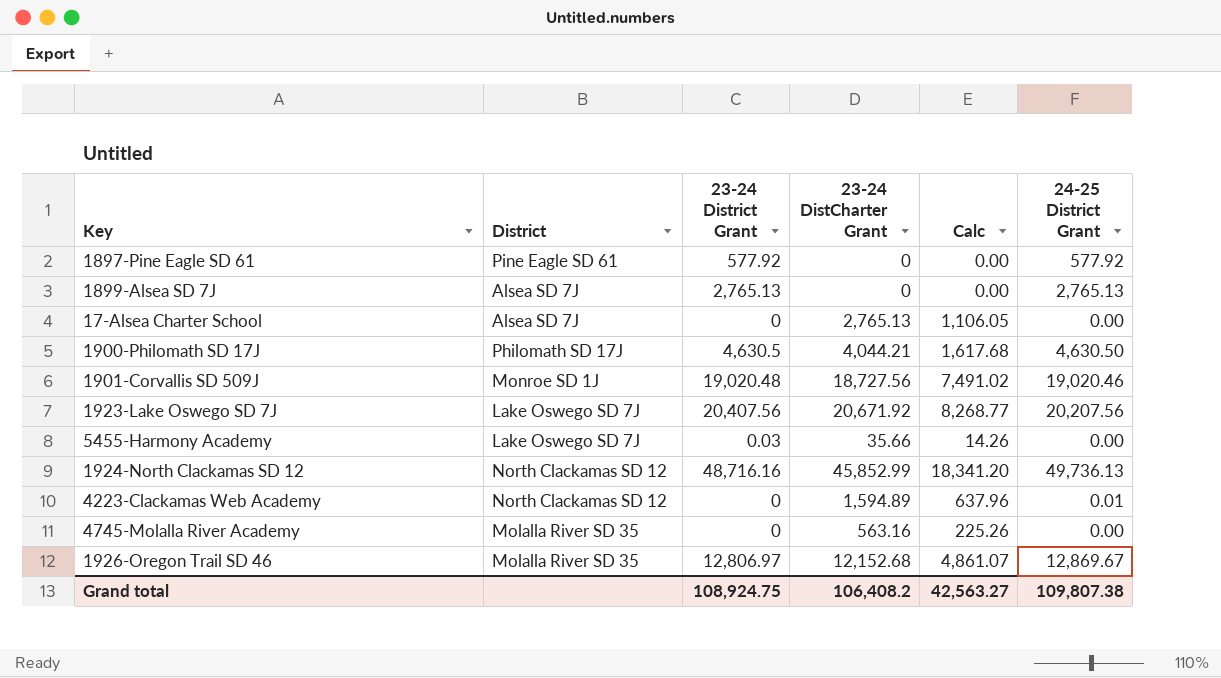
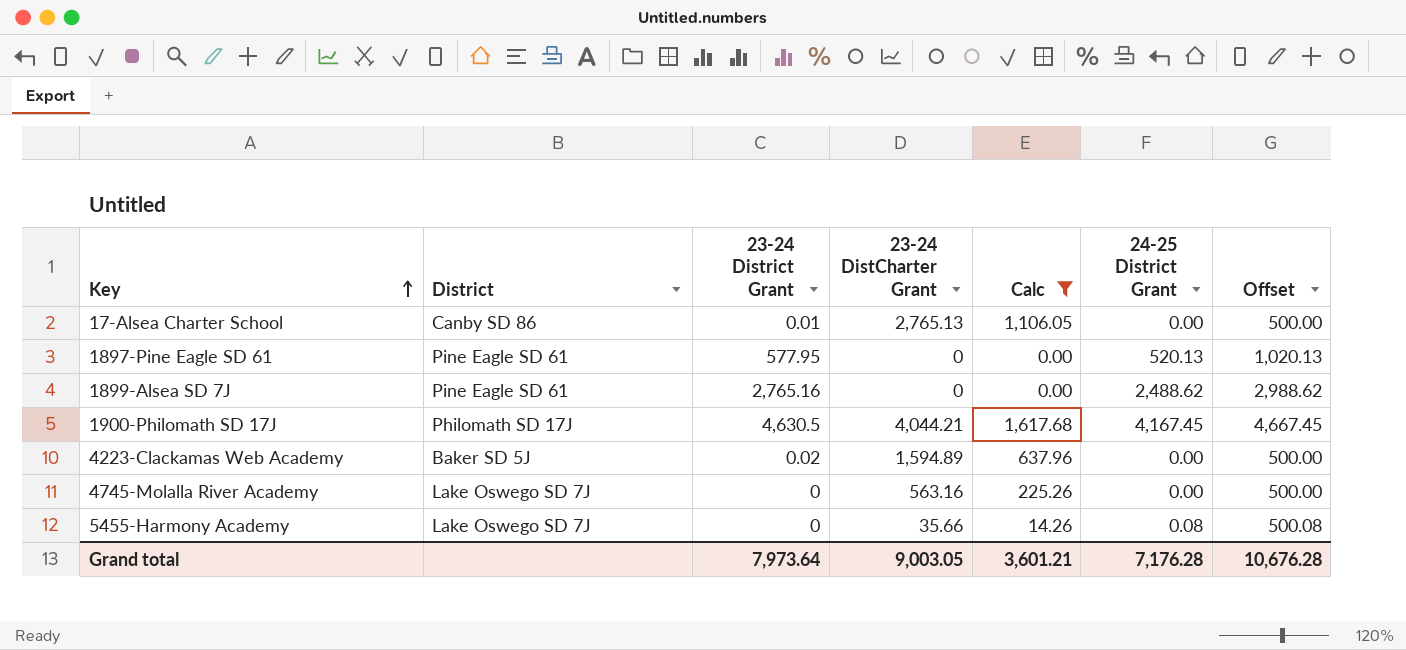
filter: none -> Calc <= 1,617.68
row order: none -> Key ascending
column Offset | formula: none -> [24-25 District Grant] + 500
17-Alsea Charter School | District: Alsea SD 7J -> Canby SD 86
17-Alsea Charter School | 23-24 District Grant: 0 -> 0.01
1897-Pine Eagle SD 61 | 23-24 District Grant: 577.92 -> 577.95
1897-Pine Eagle SD 61 | 24-25 District Grant: 577.92 -> 520.13
1899-Alsea SD 7J | District: Alsea SD 7J -> Pine Eagle SD 61
1899-Alsea SD 7J | 23-24 District Grant: 2,765.13 -> 2,765.16
1899-Alsea SD 7J | 24-25 District Grant: 2,765.13 -> 2,488.62
1900-Philomath SD 17J | 24-25 District Grant: 4,630.50 -> 4,167.45
4223-Clackamas Web Academy | District: North Clackamas SD 12 -> Baker SD 5J
4223-Clackamas Web Academy | 23-24 District Grant: 0 -> 0.02
4223-Clackamas Web Academy | 24-25 District Grant: 0.01 -> 0.00
4745-Molalla River Academy | District: Molalla River SD 35 -> Lake Oswego SD 7J
5455-Harmony Academy | 23-24 District Grant: 0.03 -> 0
5455-Harmony Academy | 24-25 District Grant: 0.00 -> 0.08
Grand total | 23-24 District Grant: 108,924.75 -> 7,973.64
Grand total | 23-24 DistCharter Grant: 106,408.2 -> 9,003.05
Grand total | Calc: 42,563.27 -> 3,601.21
Grand total | 24-25 District Grant: 109,807.38 -> 7,176.28

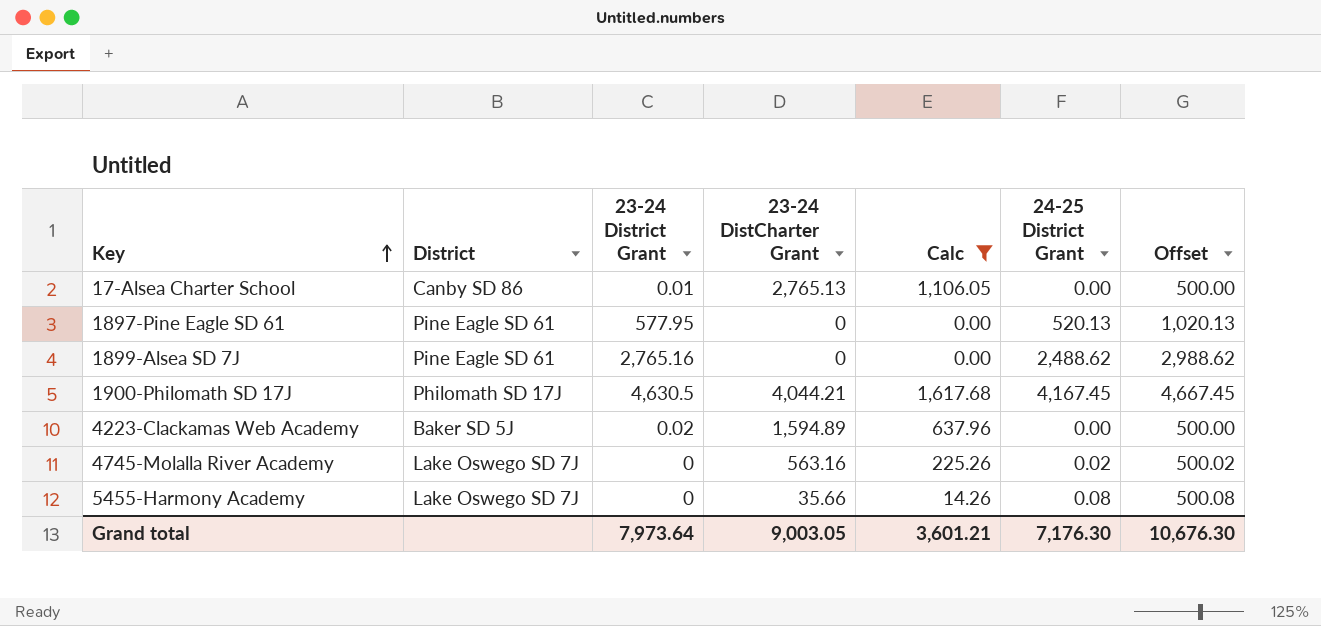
4745-Molalla River Academy | 24-25 District Grant: 0.00 -> 0.02
4745-Molalla River Academy | Offset: 500.00 -> 500.02
Grand total | 24-25 District Grant: 7,176.28 -> 7,176.30
Grand total | Offset: 10,676.28 -> 10,676.30

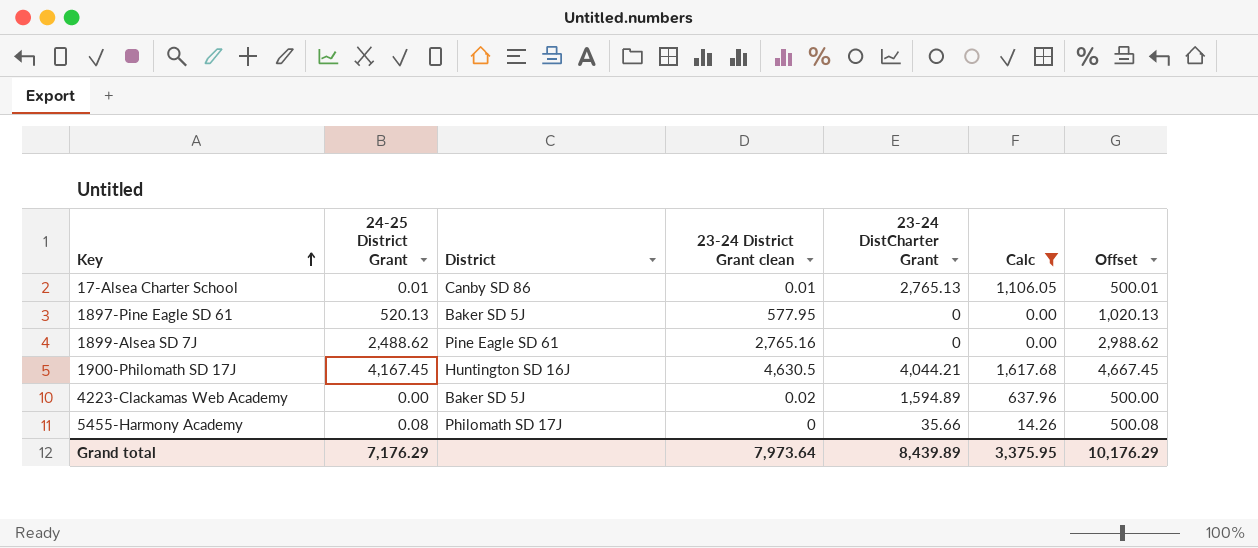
column 24-25 District Grant | position: 6 -> 2
column name: 23-24 District Grant -> 23-24 District Grant clean
row 4745-Molalla River Academy: Lake Oswego SD 7J | 0 | 563.16 | 225.26 | 0.02 | 500.02 -> none
17-Alsea Charter School | 24-25 District Grant: 0.00 -> 0.01
17-Alsea Charter School | Offset: 500.00 -> 500.01
1897-Pine Eagle SD 61 | District: Pine Eagle SD 61 -> Baker SD 5J
1900-Philomath SD 17J | District: Philomath SD 17J -> Huntington SD 16J
5455-Harmony Academy | District: Lake Oswego SD 7J -> Philomath SD 17J
Grand total | 24-25 District Grant: 7,176.30 -> 7,176.29
Grand total | 23-24 DistCharter Grant: 9,003.05 -> 8,439.89
Grand total | Calc: 3,601.21 -> 3,375.95
Grand total | Offset: 10,676.30 -> 10,176.29

